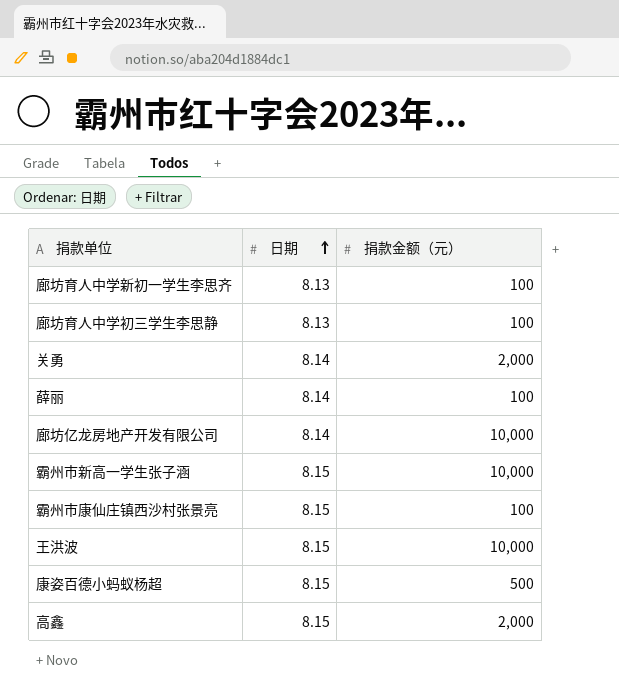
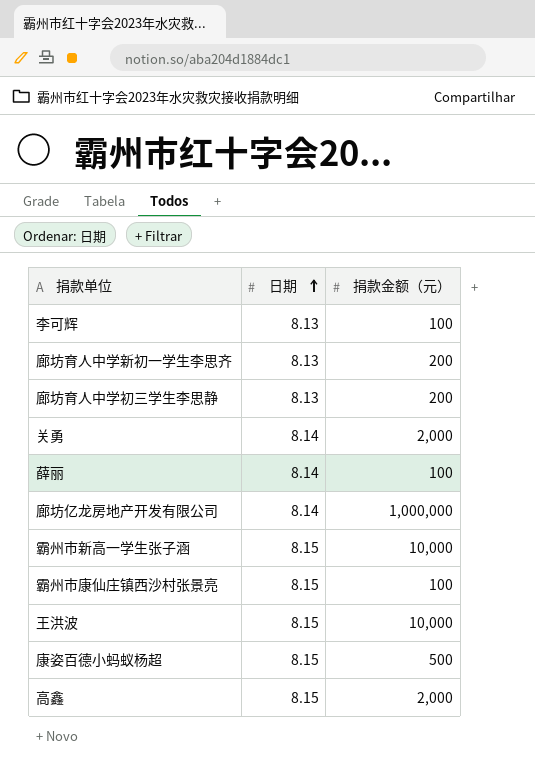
row 李可辉: none -> 8.13 | 100
廊坊育人中学新初一学生李思齐 | 捐款金额（元）: 100 -> 200
廊坊育人中学初三学生李思静 | 捐款金额（元）: 100 -> 200
廊坊亿龙房地产开发有限公司 | 捐款金额（元）: 10,000 -> 1,000,000

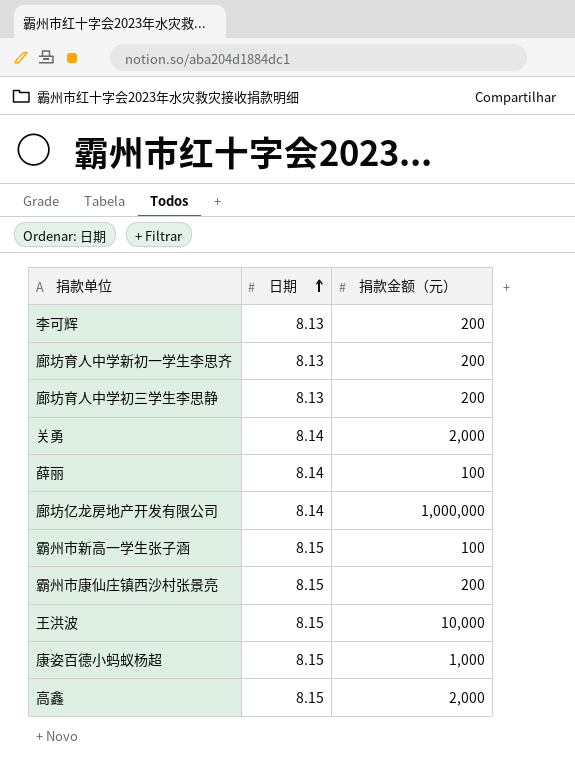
李可辉 | 捐款金额（元）: 100 -> 200
霸州市新高一学生张子涵 | 捐款金额（元）: 10,000 -> 100
霸州市康仙庄镇西沙村张景亮 | 捐款金额（元）: 100 -> 200
康姿百德小蚂蚁杨超 | 捐款金额（元）: 500 -> 1,000

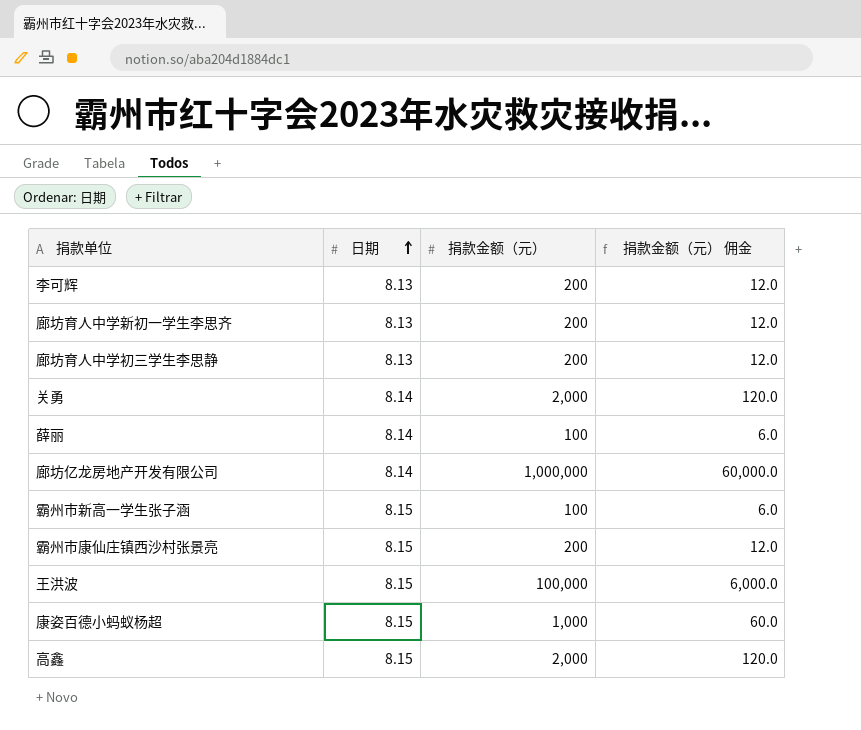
column 捐款金额（元） 佣金 | formula: none -> [捐款金额（元）] * 0.06
王洪波 | 捐款金额（元）: 10,000 -> 100,000

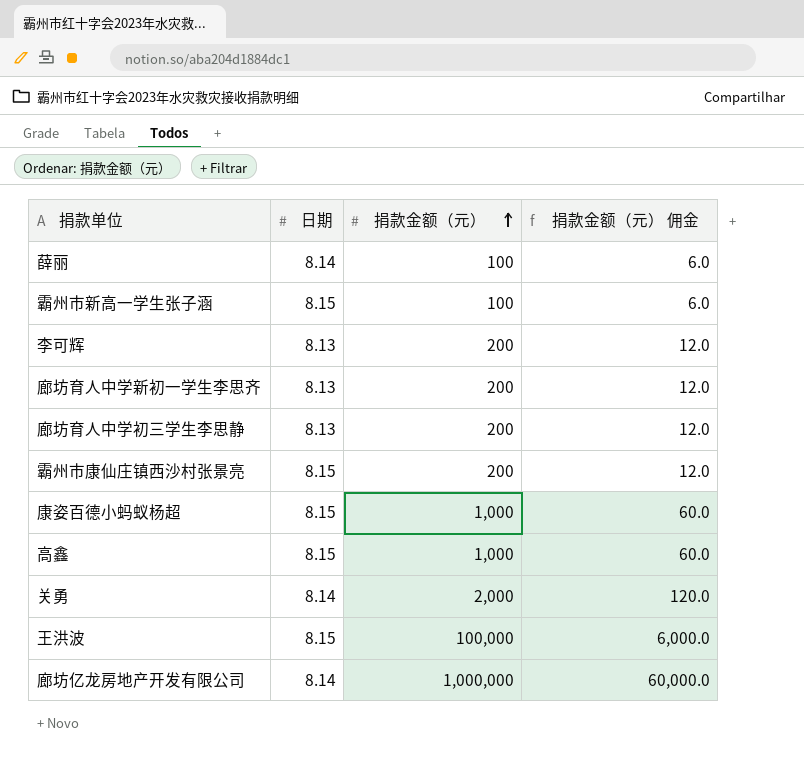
row order: 日期 ascending -> 捐款金额（元） ascending
高鑫 | 捐款金额（元）: 2,000 -> 1,000
高鑫 | 捐款金额（元） 佣金: 120.0 -> 60.0

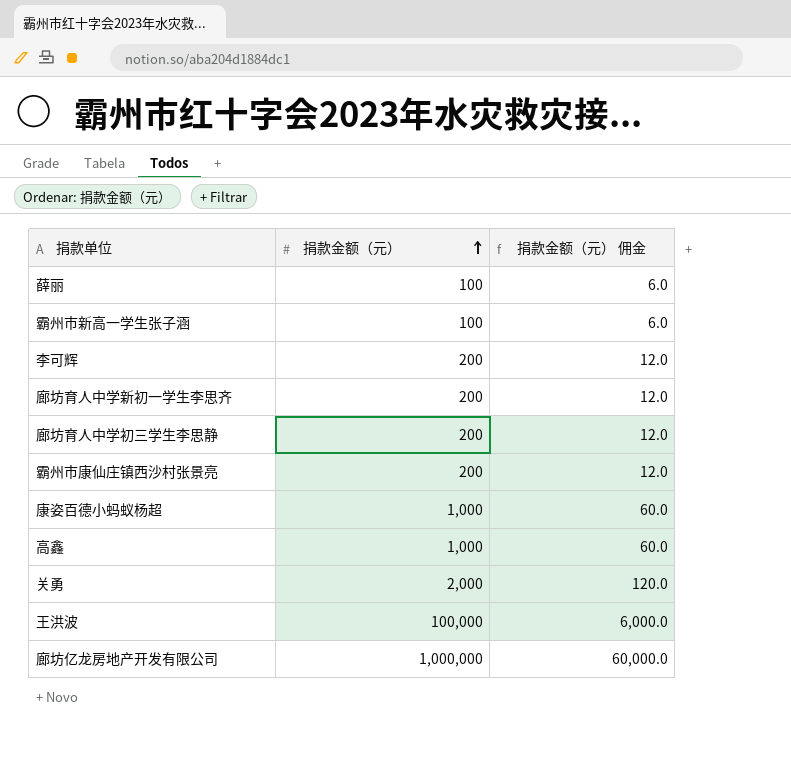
column 日期 | position: 2 -> none

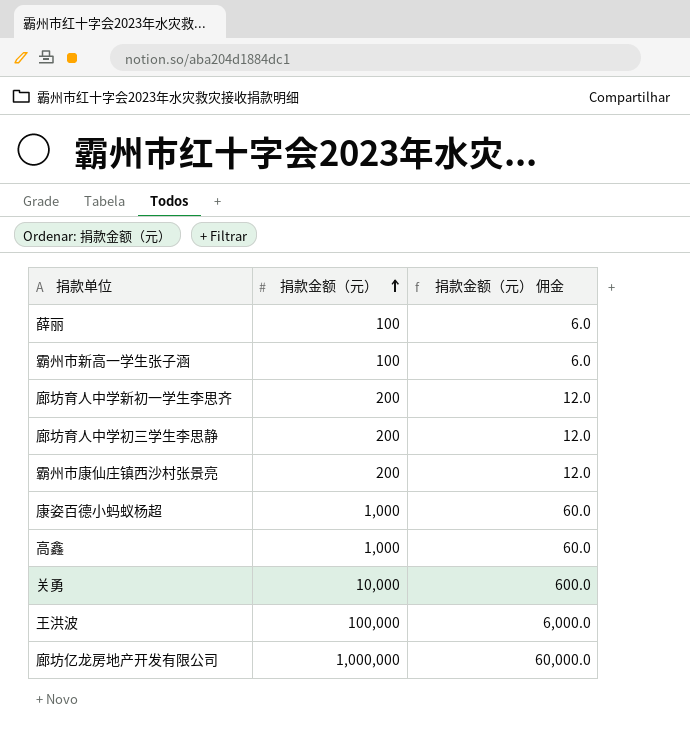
row 李可辉: 200 | 12.0 -> none
关勇 | 捐款金额（元）: 2,000 -> 10,000
关勇 | 捐款金额（元） 佣金: 120.0 -> 600.0

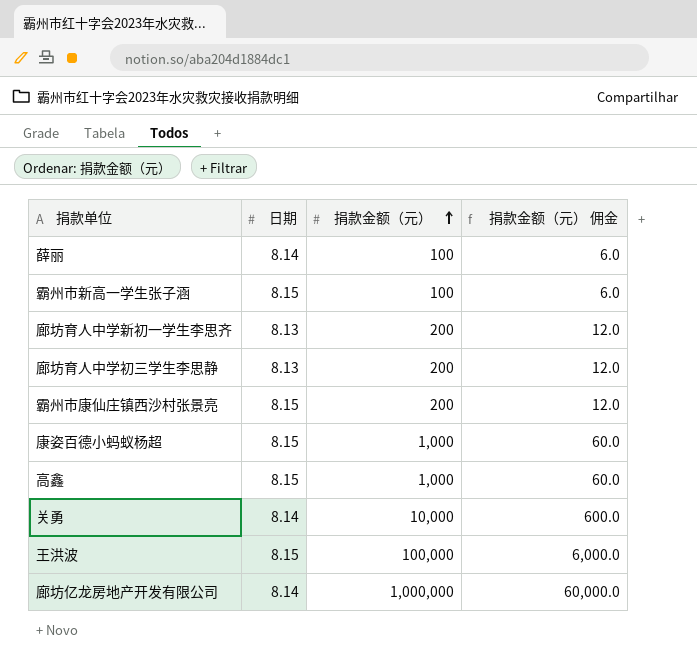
column 日期 | position: none -> 2

